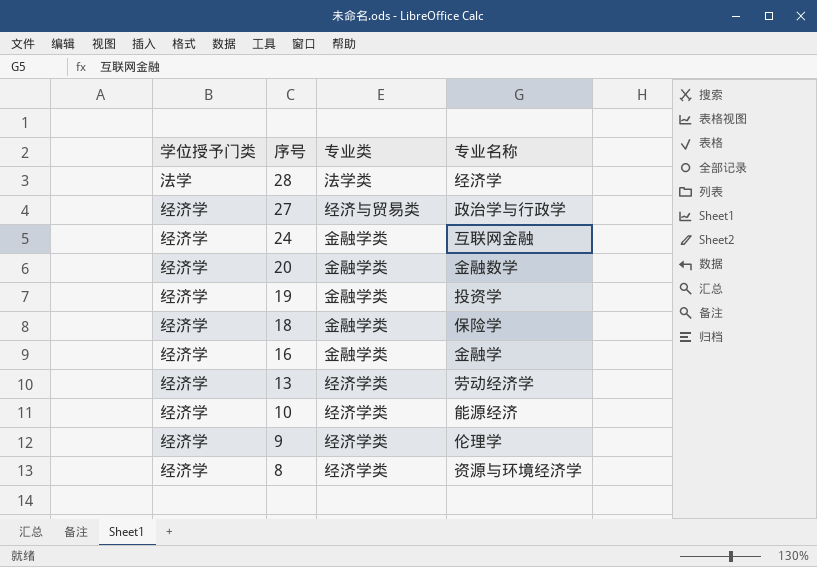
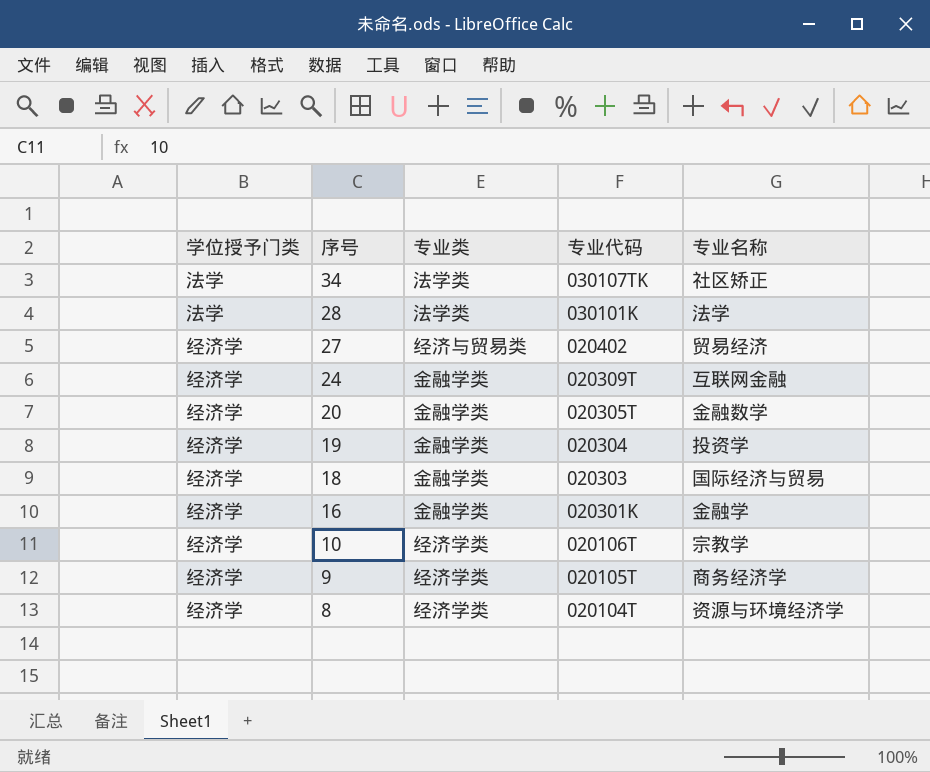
column 专业代码 | position: none -> 4
row 13: 经济学 | 经济学类 | 劳动经济学 -> none
row 34: none -> 法学 | 法学类 | 030107TK | 社区矫正
28 | 专业名称: 经济学 -> 法学
27 | 专业名称: 政治学与行政学 -> 贸易经济
18 | 专业名称: 保险学 -> 国际经济与贸易
10 | 专业名称: 能源经济 -> 宗教学
9 | 专业名称: 伦理学 -> 商务经济学

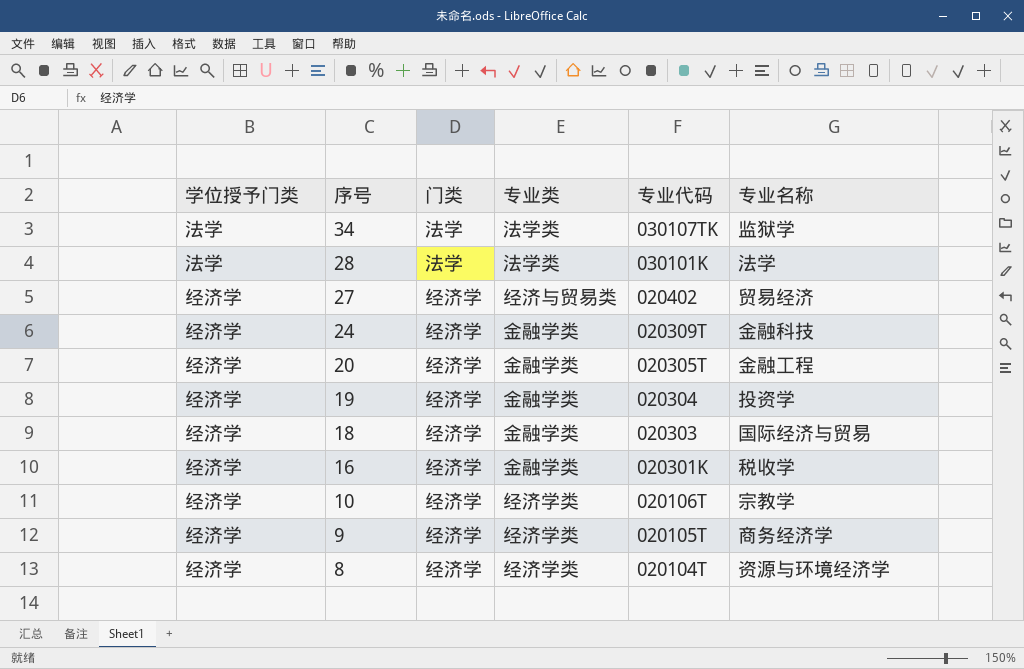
column 门类 | position: none -> 3
34 | 专业名称: 社区矫正 -> 监狱学
24 | 专业名称: 互联网金融 -> 金融科技
20 | 专业名称: 金融数学 -> 金融工程
16 | 专业名称: 金融学 -> 税收学

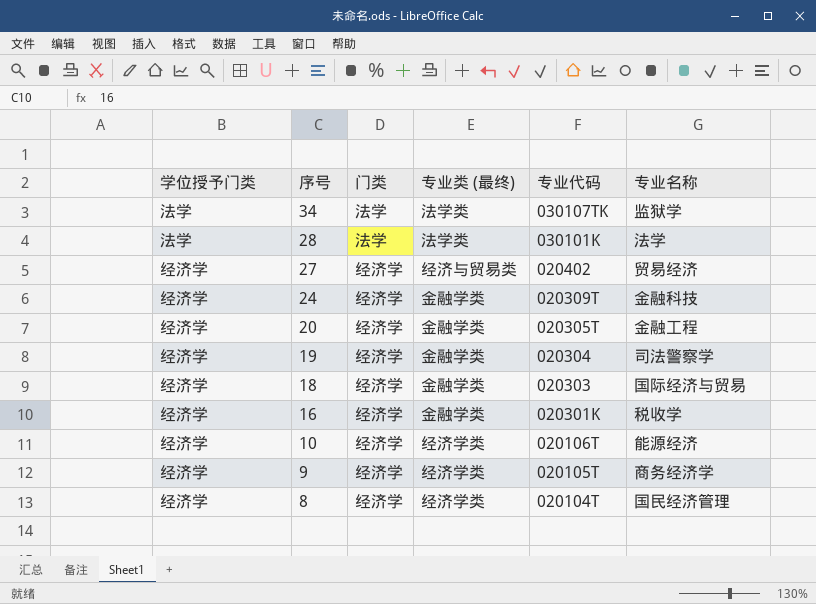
column name: 专业类 -> 专业类 (最终)
19 | 专业名称: 投资学 -> 司法警察学
10 | 专业名称: 宗教学 -> 能源经济
8 | 专业名称: 资源与环境经济学 -> 国民经济管理

